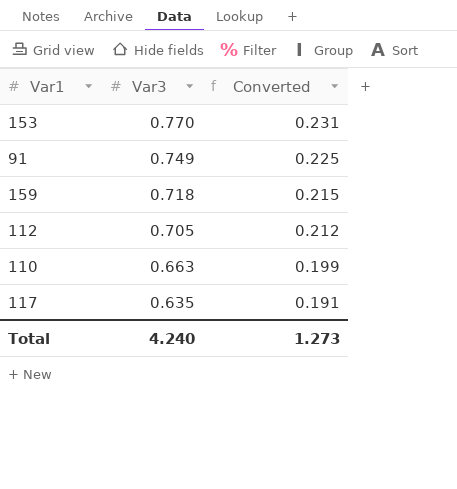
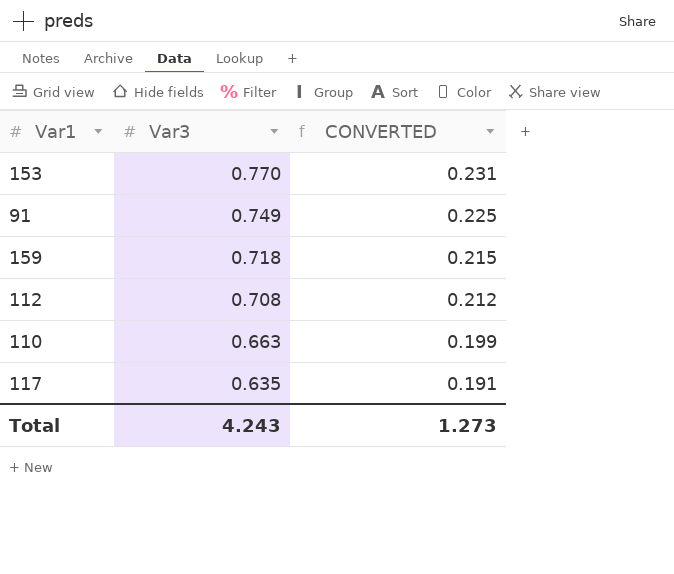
column name: Converted -> CONVERTED
112 | Var3: 0.705 -> 0.708
Total | Var3: 4.240 -> 4.243

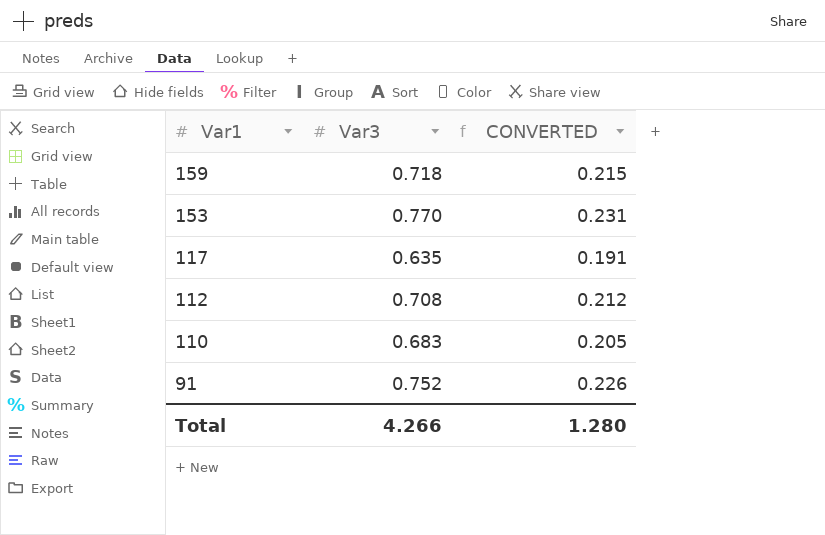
row order: Var3 descending -> Var1 descending
110 | Var3: 0.663 -> 0.683
110 | CONVERTED: 0.199 -> 0.205
91 | Var3: 0.749 -> 0.752
91 | CONVERTED: 0.225 -> 0.226
Total | Var3: 4.243 -> 4.266
Total | CONVERTED: 1.273 -> 1.280

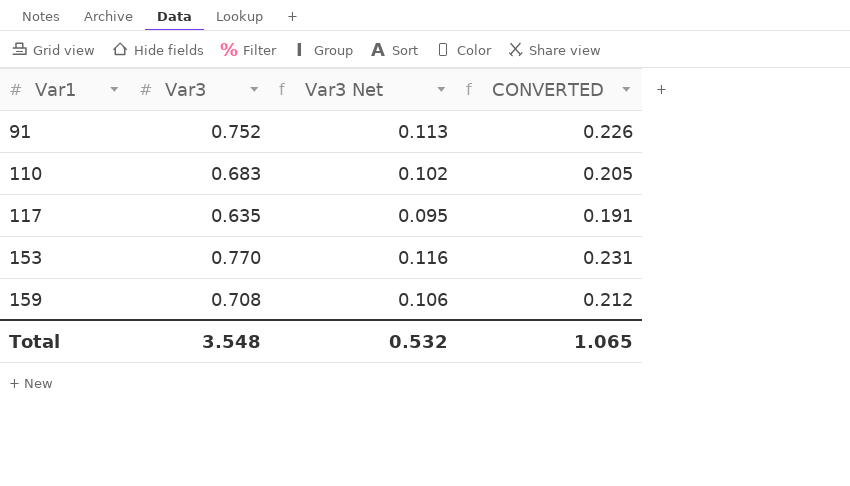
row order: Var1 descending -> Var1 ascending
column Var3 Net | formula: none -> [Var3] * 0.15
row 112: 0.708 | 0.212 -> none
159 | Var3: 0.718 -> 0.708
159 | CONVERTED: 0.215 -> 0.212
Total | Var3: 4.266 -> 3.548
Total | CONVERTED: 1.280 -> 1.065

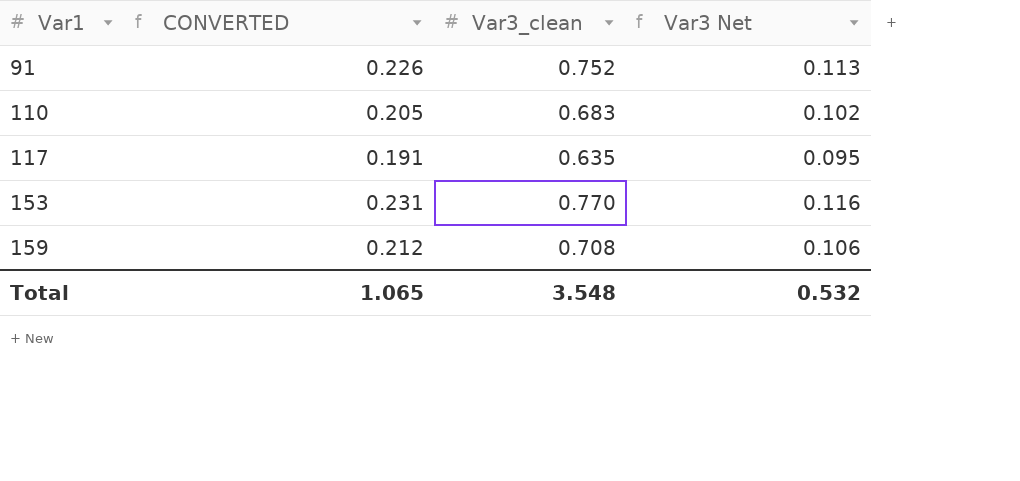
column CONVERTED | position: 4 -> 2
column name: Var3 -> Var3_clean

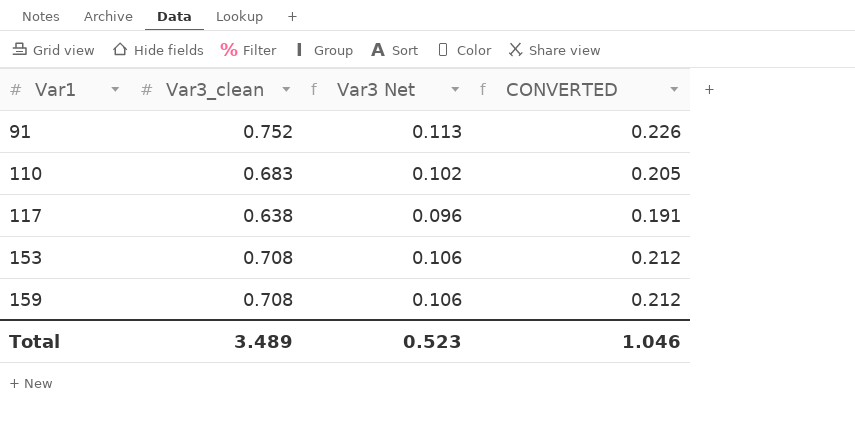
column CONVERTED | position: 2 -> 4
117 | Var3_clean: 0.635 -> 0.638
117 | Var3 Net: 0.095 -> 0.096
153 | Var3_clean: 0.770 -> 0.708
153 | Var3 Net: 0.116 -> 0.106
153 | CONVERTED: 0.231 -> 0.212
Total | Var3_clean: 3.548 -> 3.489
Total | Var3 Net: 0.532 -> 0.523
Total | CONVERTED: 1.065 -> 1.046

